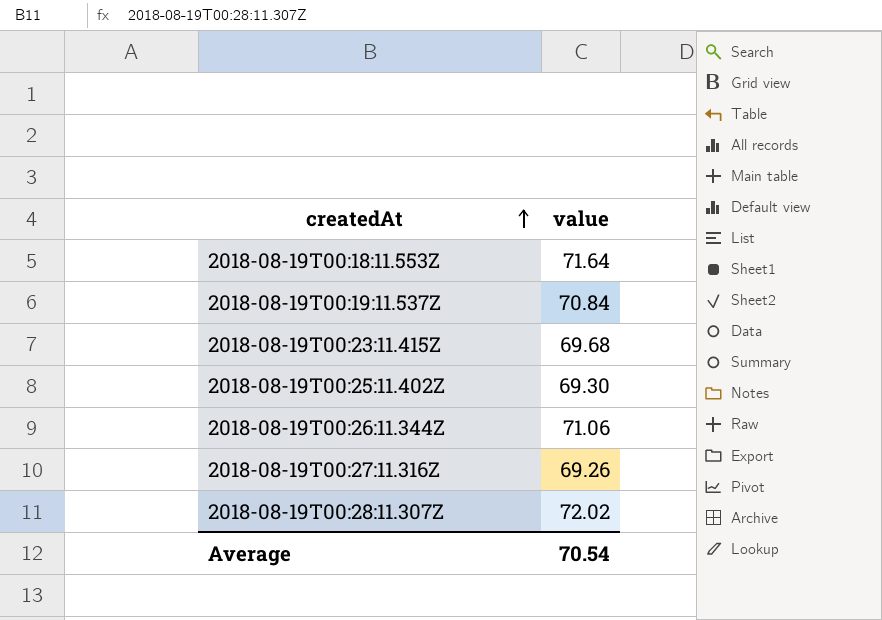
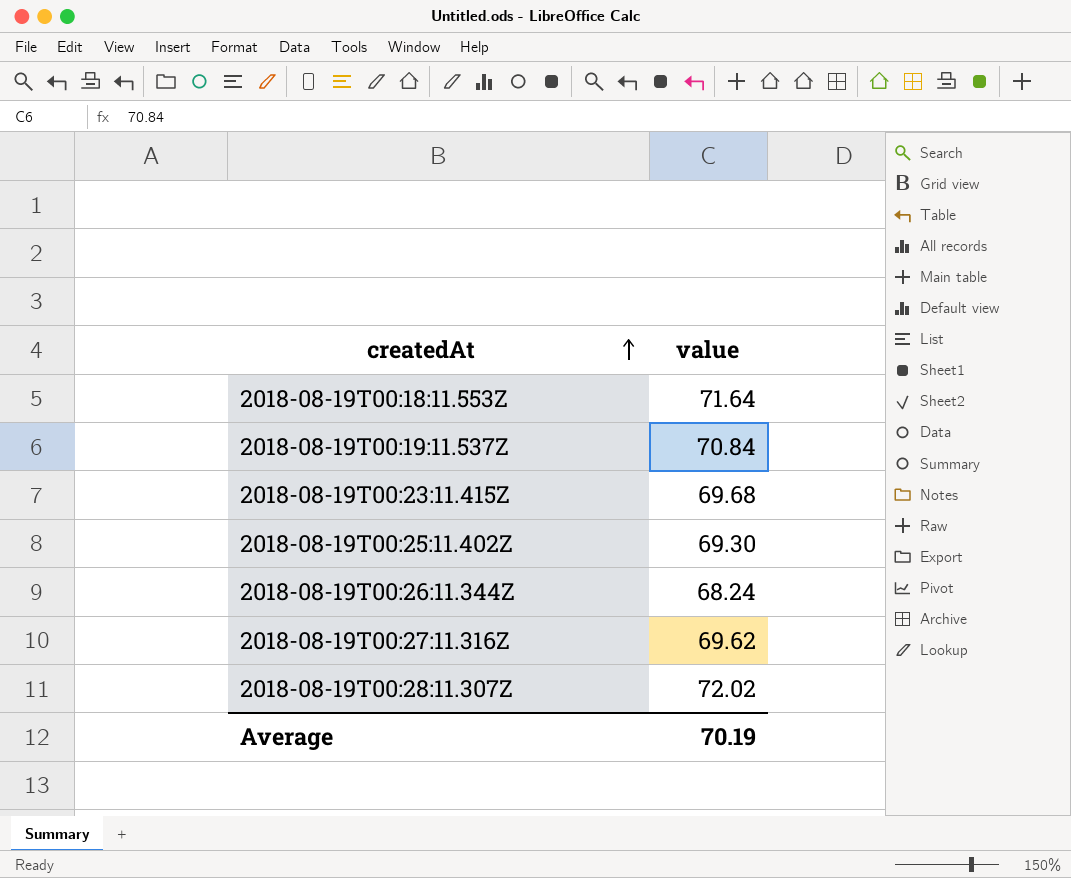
2018-08-19T00:26:11.344Z | value: 71.06 -> 68.24
2018-08-19T00:27:11.316Z | value: 69.26 -> 69.62
Average | value: 70.54 -> 70.19

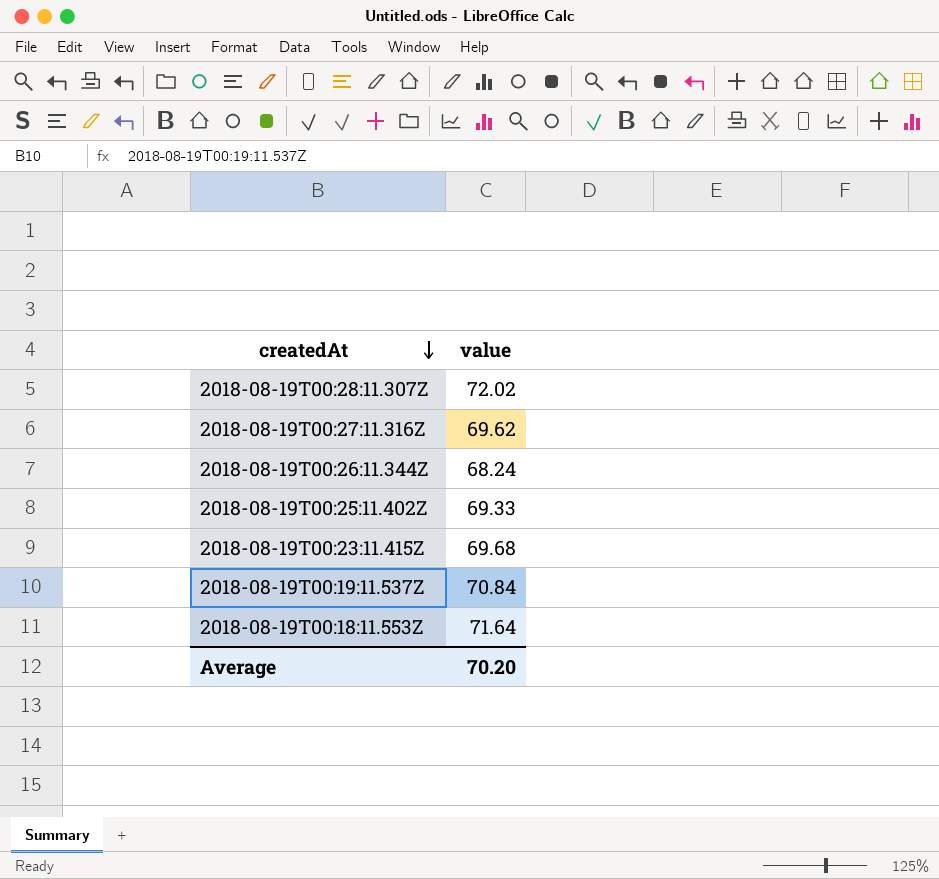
row order: createdAt ascending -> createdAt descending
2018-08-19T00:25:11.402Z | value: 69.30 -> 69.33
Average | value: 70.19 -> 70.20

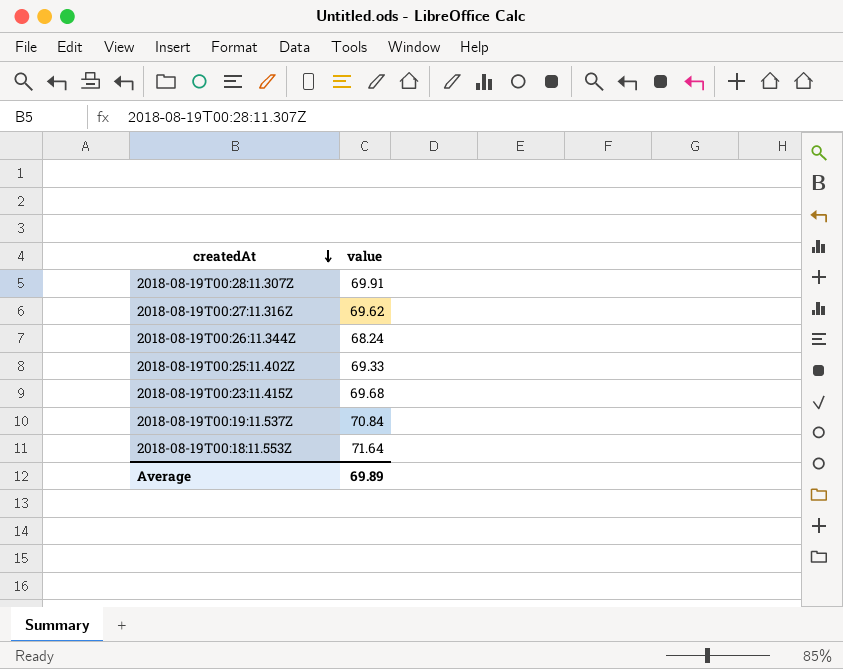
2018-08-19T00:28:11.307Z | value: 72.02 -> 69.91
Average | value: 70.20 -> 69.89

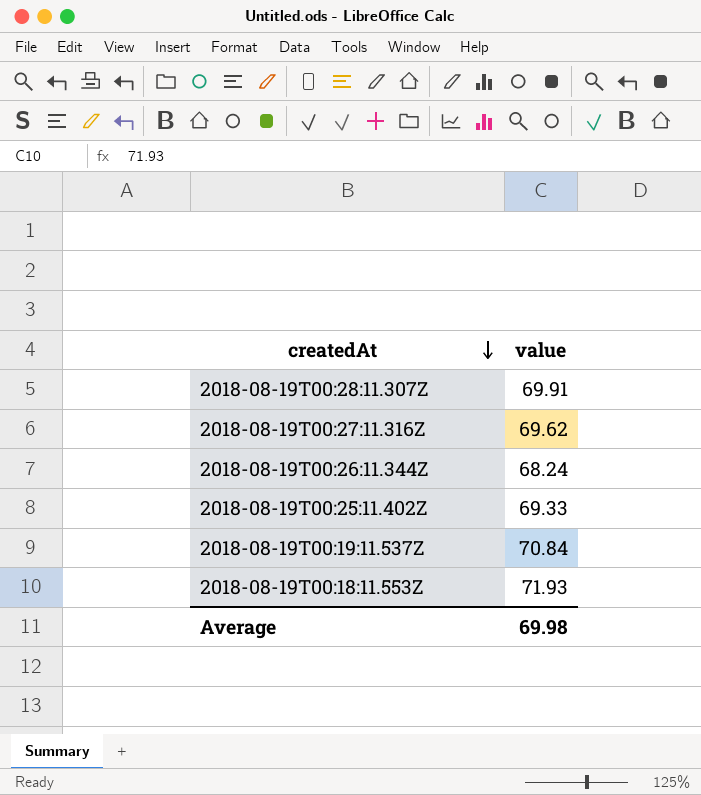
row 2018-08-19T00:23:11.415Z: 69.68 -> none
2018-08-19T00:18:11.553Z | value: 71.64 -> 71.93
Average | value: 69.89 -> 69.98

